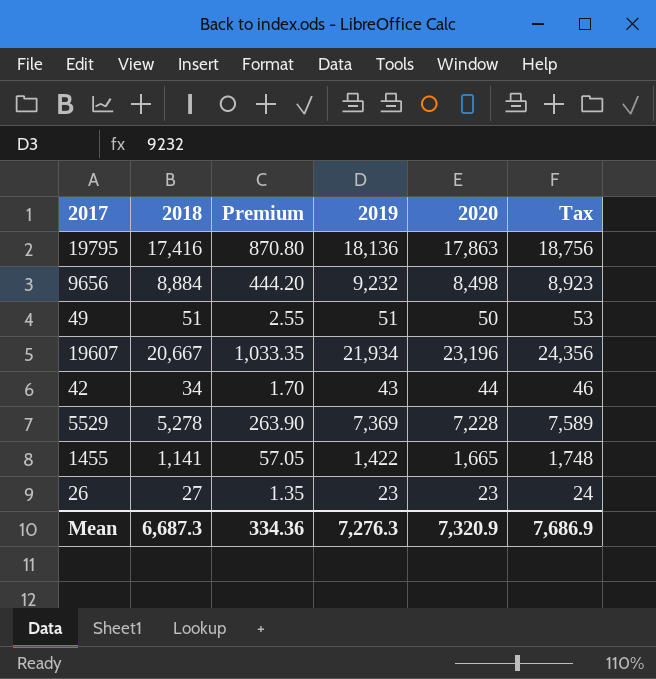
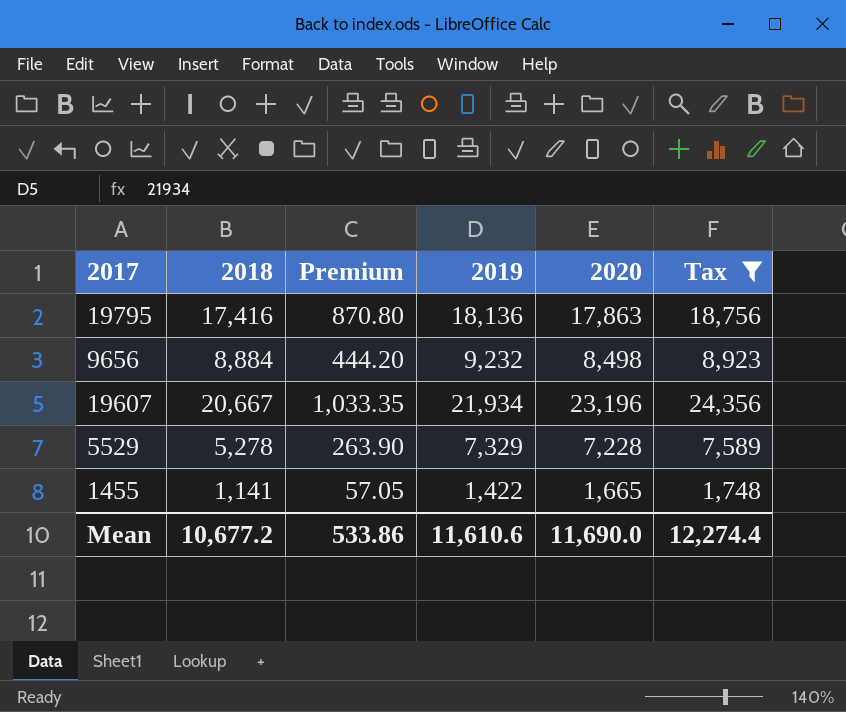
filter: none -> Tax >= 1,748
5529 | 2019: 7,369 -> 7,329
Mean | 2018: 6,687.3 -> 10,677.2
Mean | Premium: 334.36 -> 533.86
Mean | 2019: 7,276.3 -> 11,610.6
Mean | 2020: 7,320.9 -> 11,690.0
Mean | Tax: 7,686.9 -> 12,274.4

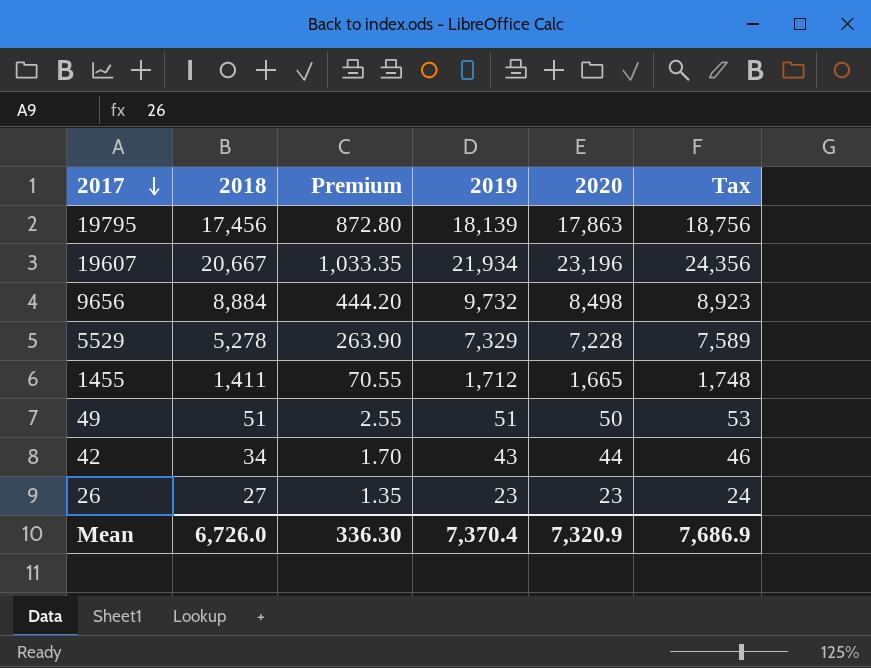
filter: Tax >= 1,748 -> none
row order: none -> 2017 descending
19795 | 2018: 17,416 -> 17,456
19795 | Premium: 870.80 -> 872.80
19795 | 2019: 18,136 -> 18,139
9656 | 2019: 9,232 -> 9,732
1455 | 2018: 1,141 -> 1,411
1455 | Premium: 57.05 -> 70.55
1455 | 2019: 1,422 -> 1,712
Mean | 2018: 10,677.2 -> 6,726.0
Mean | Premium: 533.86 -> 336.30
Mean | 2019: 11,610.6 -> 7,370.4
Mean | 2020: 11,690.0 -> 7,320.9
Mean | Tax: 12,274.4 -> 7,686.9

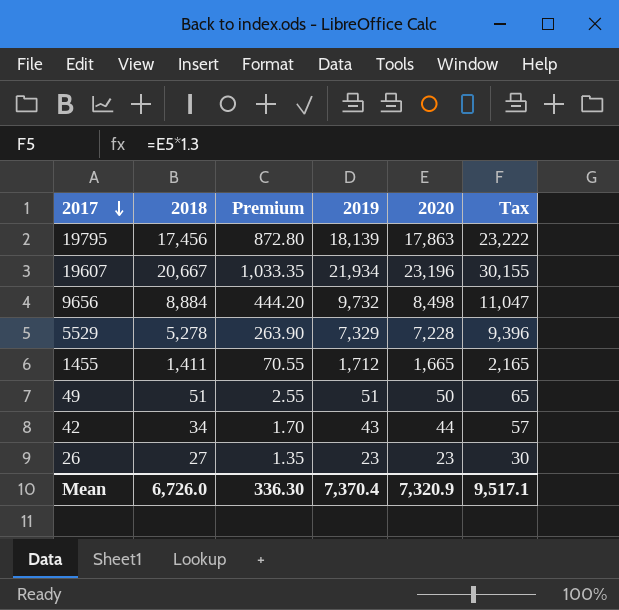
column Tax | formula: [2020] * 1.05 -> [2020] * 1.3
Mean | Tax: 7,686.9 -> 9,517.1

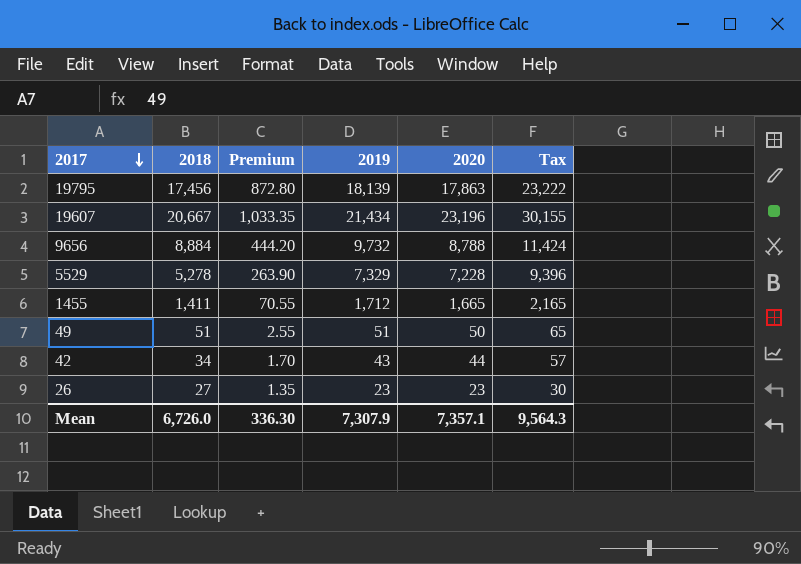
19607 | 2019: 21,934 -> 21,434
9656 | 2020: 8,498 -> 8,788
9656 | Tax: 11,047 -> 11,424
Mean | 2019: 7,370.4 -> 7,307.9
Mean | 2020: 7,320.9 -> 7,357.1
Mean | Tax: 9,517.1 -> 9,564.3

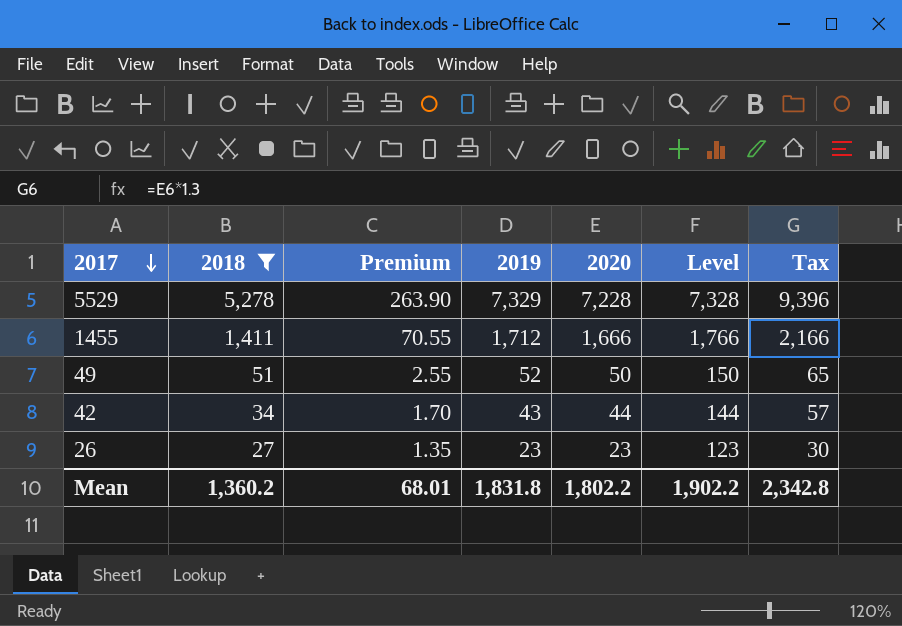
filter: none -> 2018 <= 5,278
column Level | formula: none -> [2020] + 100
1455 | 2020: 1,665 -> 1,666
1455 | Tax: 2,165 -> 2,166
49 | 2019: 51 -> 52
Mean | 2018: 6,726.0 -> 1,360.2
Mean | Premium: 336.30 -> 68.01
Mean | 2019: 7,307.9 -> 1,831.8
Mean | 2020: 7,357.1 -> 1,802.2
Mean | Tax: 9,564.3 -> 2,342.8

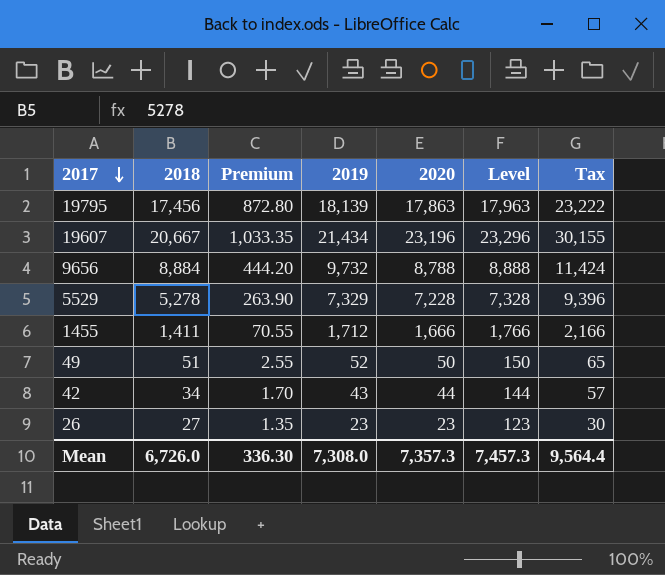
filter: 2018 <= 5,278 -> none
Mean | 2018: 1,360.2 -> 6,726.0
Mean | Premium: 68.01 -> 336.30
Mean | 2019: 1,831.8 -> 7,308.0
Mean | 2020: 1,802.2 -> 7,357.3
Mean | Level: 1,902.2 -> 7,457.3
Mean | Tax: 2,342.8 -> 9,564.4

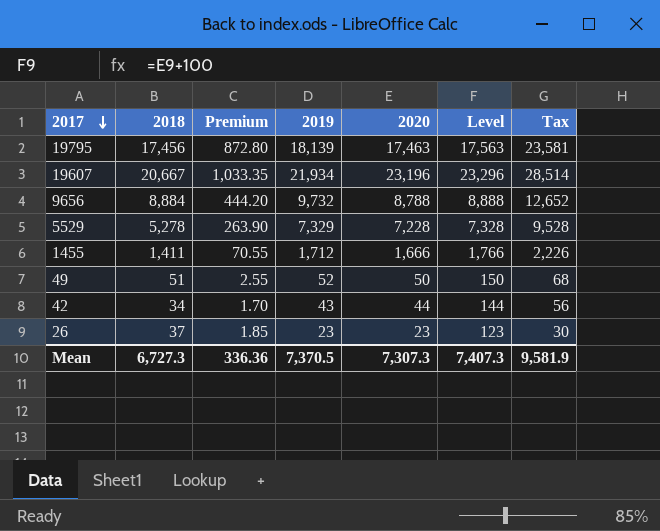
column Tax | formula: [2020] * 1.3 -> [2019] * 1.3
19795 | 2020: 17,863 -> 17,463
19795 | Level: 17,963 -> 17,563
19607 | 2019: 21,434 -> 21,934
26 | 2018: 27 -> 37
26 | Premium: 1.35 -> 1.85
Mean | 2018: 6,726.0 -> 6,727.3
Mean | Premium: 336.30 -> 336.36
Mean | 2019: 7,308.0 -> 7,370.5
Mean | 2020: 7,357.3 -> 7,307.3
Mean | Level: 7,457.3 -> 7,407.3
Mean | Tax: 9,564.4 -> 9,581.9

